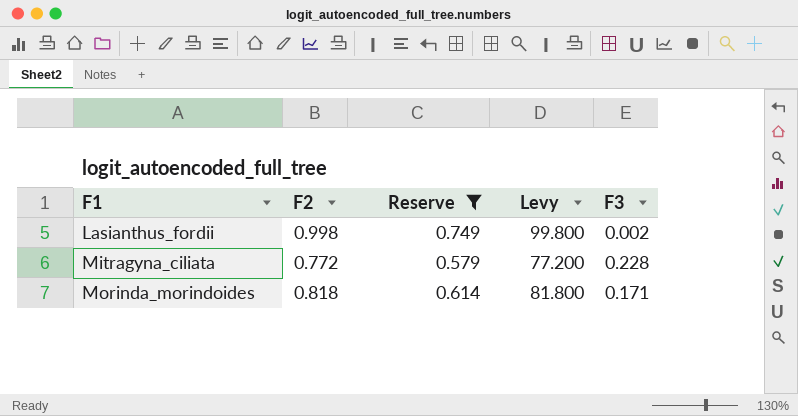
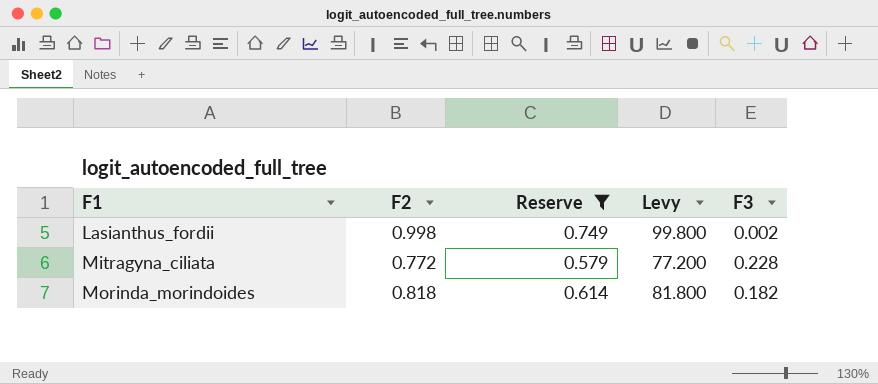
Morinda_morindoides | F3: 0.171 -> 0.182

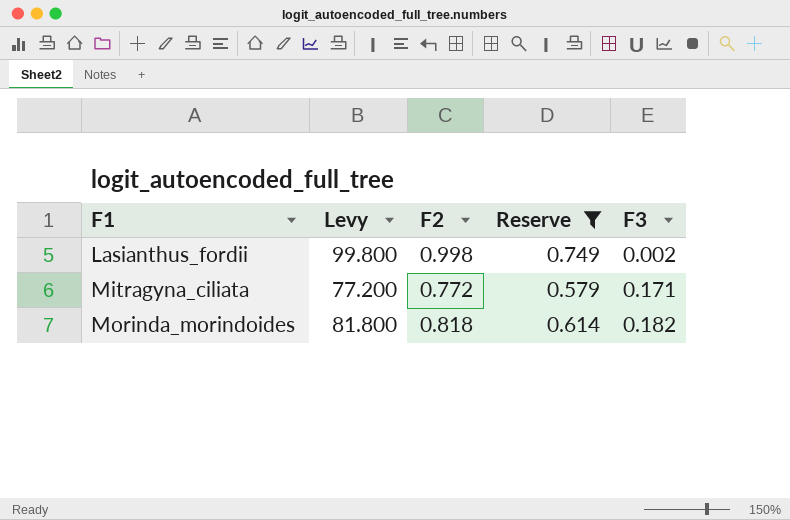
column Levy | position: 4 -> 2
Mitragyna_ciliata | F3: 0.228 -> 0.171

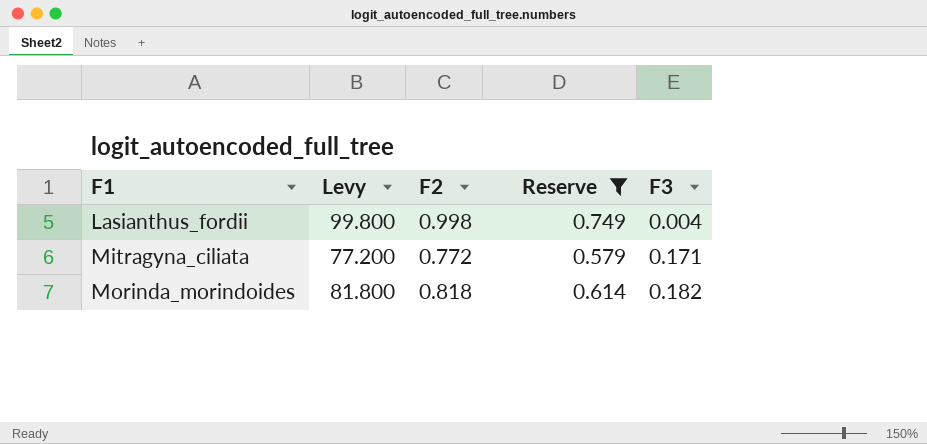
Lasianthus_fordii | F3: 0.002 -> 0.004

